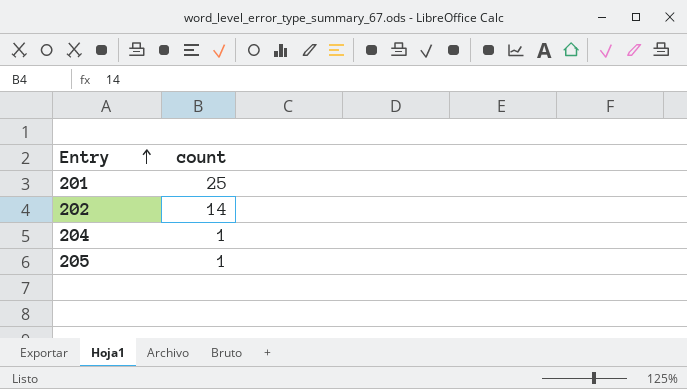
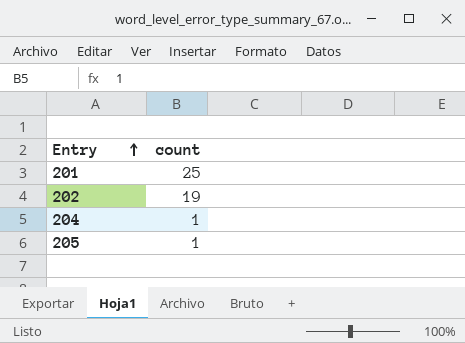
202 | count: 14 -> 19

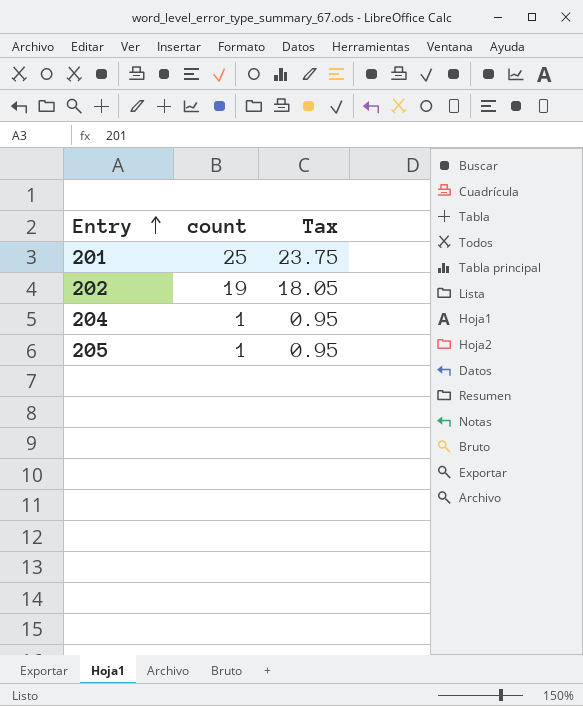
column Tax | formula: none -> [count] * 0.95

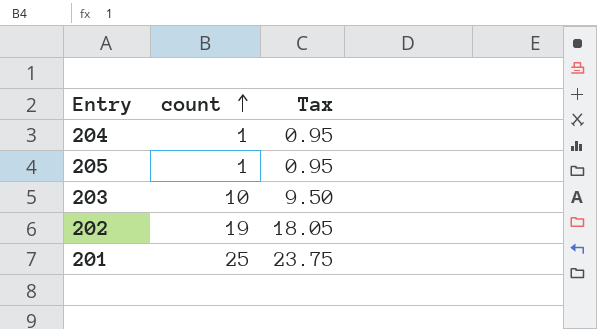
row order: Entry ascending -> count ascending
row 203: none -> 10 | 9.50

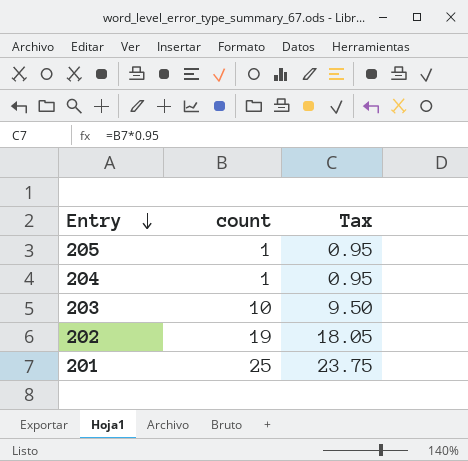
row order: count ascending -> Entry descending

